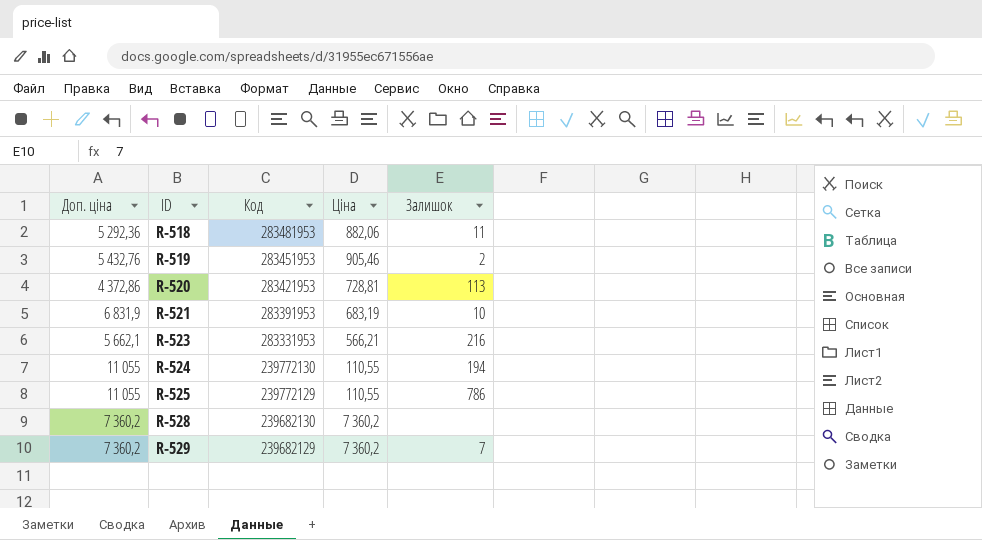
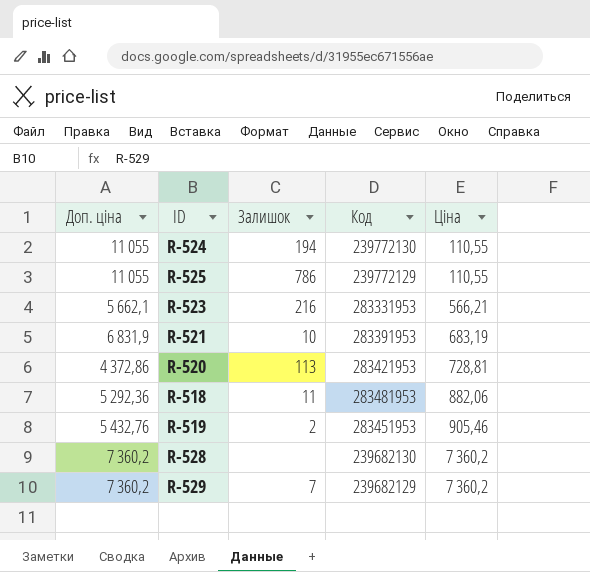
row order: ID ascending -> Ціна ascending
column Залишок | position: 5 -> 3

